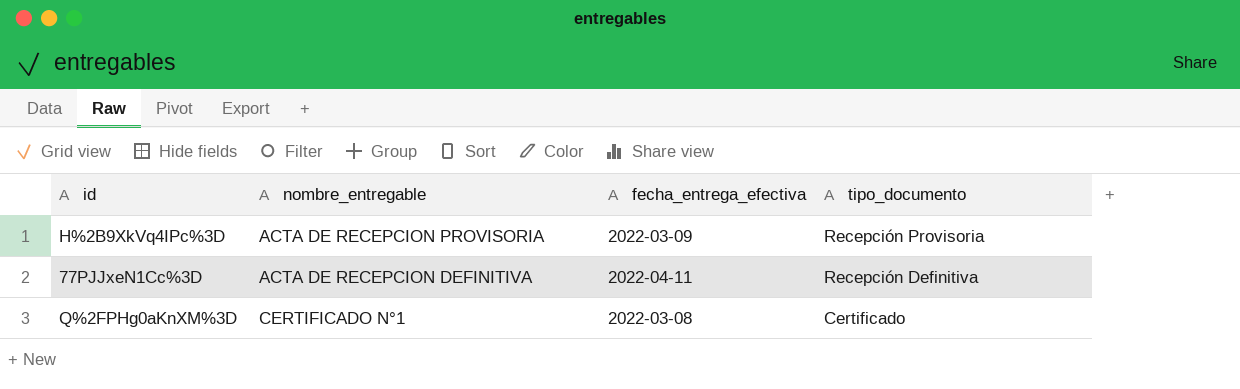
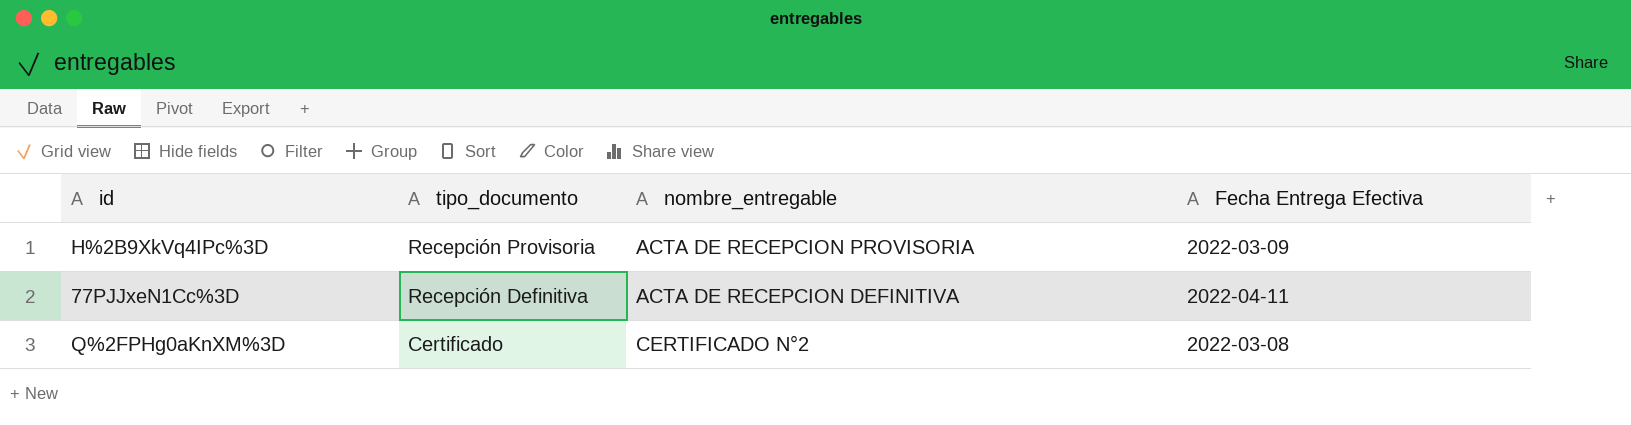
column tipo_documento | position: 4 -> 2
column name: fecha_entrega_efectiva -> Fecha Entrega Efectiva
Q%2FPHg0aKnXM%3D | nombre_entregable: CERTIFICADO N°1 -> CERTIFICADO N°2

